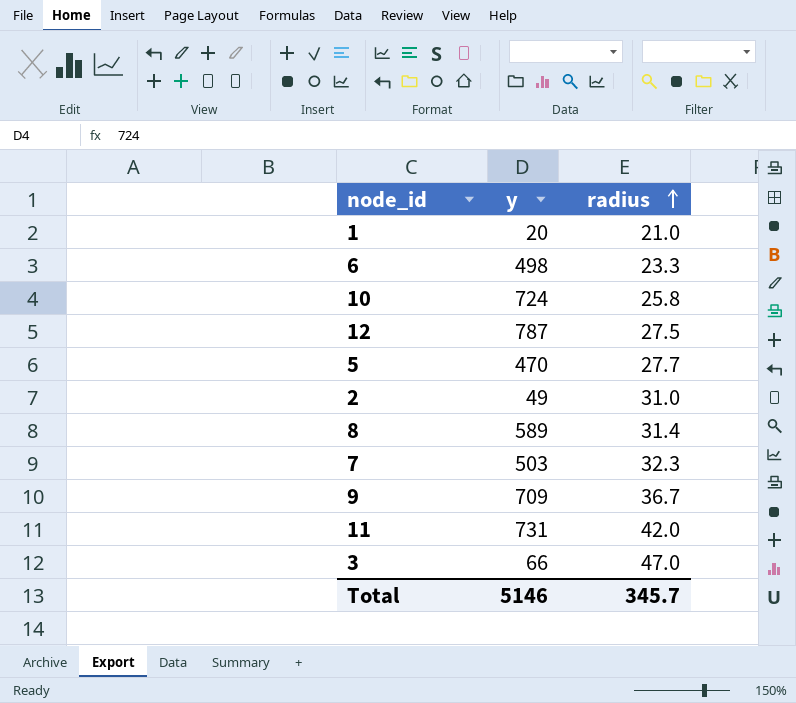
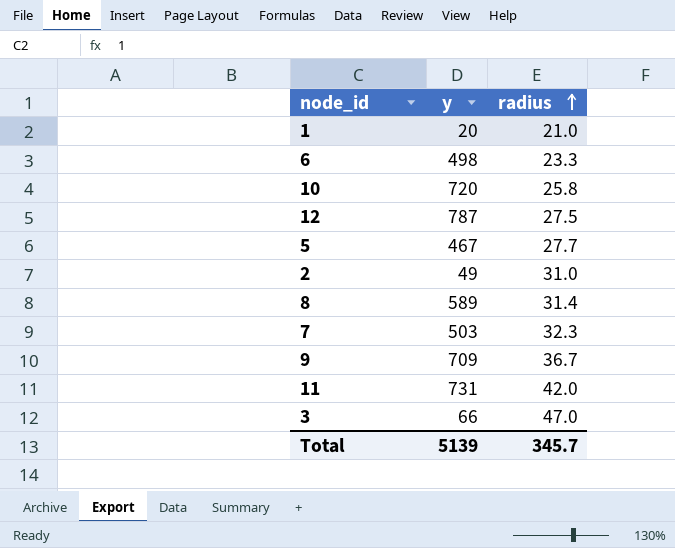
10 | y: 724 -> 720
5 | y: 470 -> 467
Total | y: 5146 -> 5139

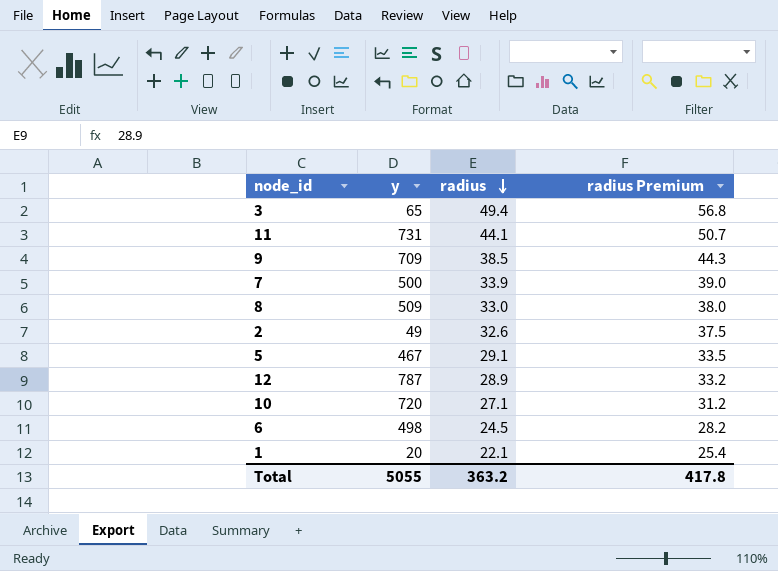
row order: radius ascending -> radius descending
column radius Premium | formula: none -> [radius] * 1.15
3 | y: 66 -> 65
3 | radius: 47.0 -> 49.4
11 | radius: 42.0 -> 44.1
9 | radius: 36.7 -> 38.5
7 | y: 503 -> 500
7 | radius: 32.3 -> 33.9
8 | y: 589 -> 509
8 | radius: 31.4 -> 33.0
2 | radius: 31.0 -> 32.6
5 | radius: 27.7 -> 29.1
12 | radius: 27.5 -> 28.9
10 | radius: 25.8 -> 27.1
6 | radius: 23.3 -> 24.5
1 | radius: 21.0 -> 22.1
Total | y: 5139 -> 5055
Total | radius: 345.7 -> 363.2

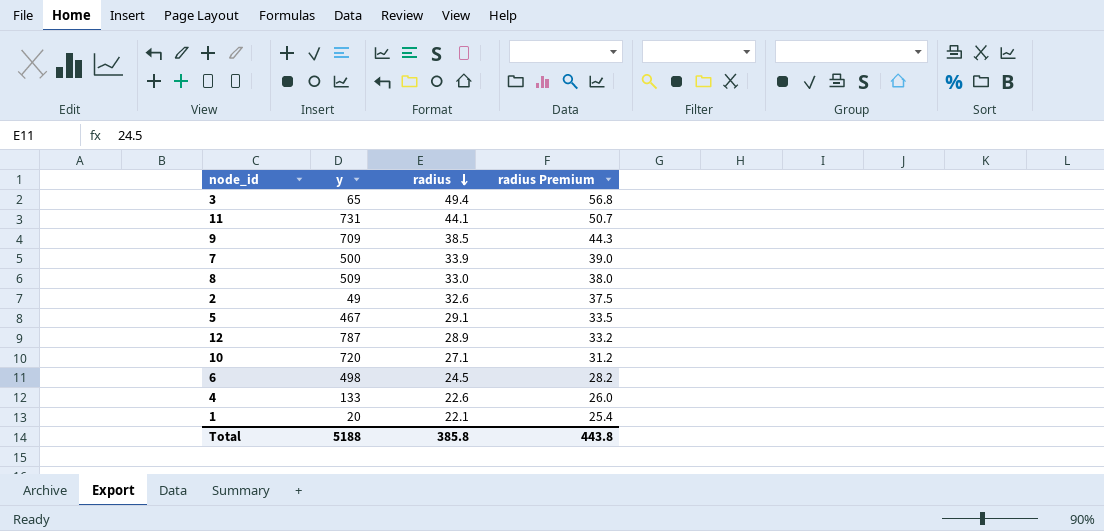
row 4: none -> 133 | 22.6 | 26.0
Total | y: 5055 -> 5188
Total | radius: 363.2 -> 385.8
Total | radius Premium: 417.8 -> 443.8

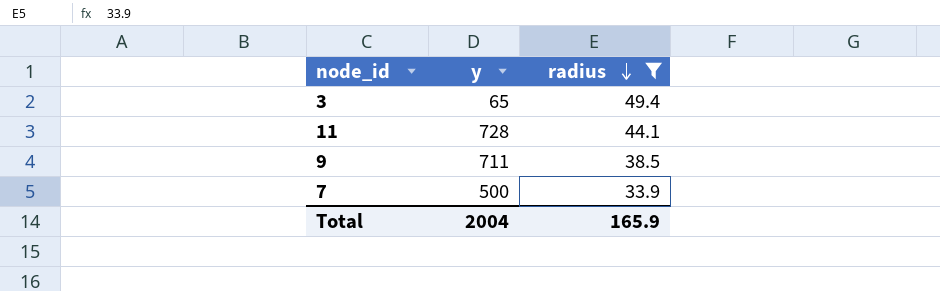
filter: none -> radius >= 33.9
column radius Premium | formula: [radius] * 1.15 -> none
11 | y: 731 -> 728
9 | y: 709 -> 711
Total | y: 5188 -> 2004
Total | radius: 385.8 -> 165.9

